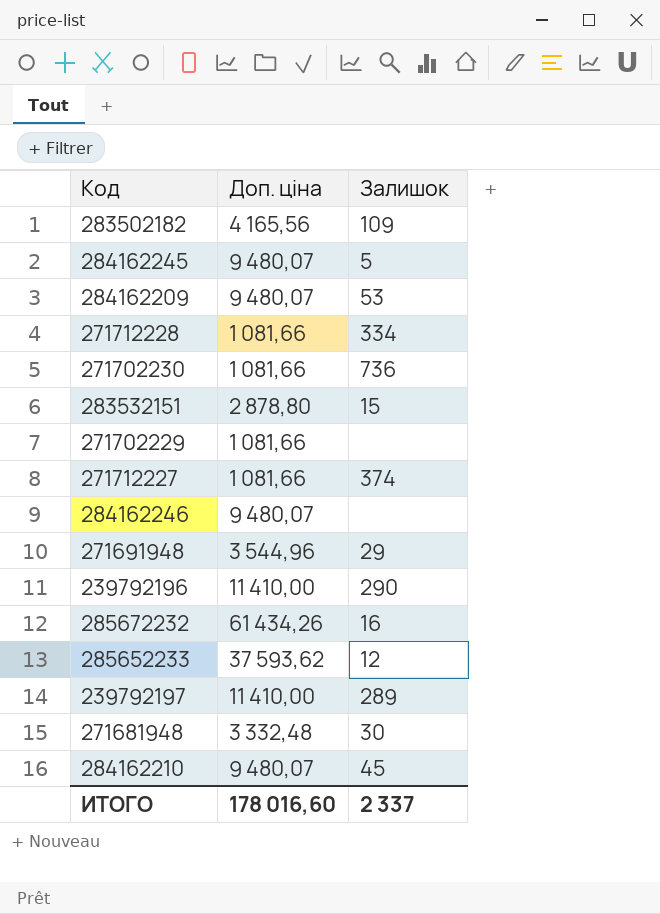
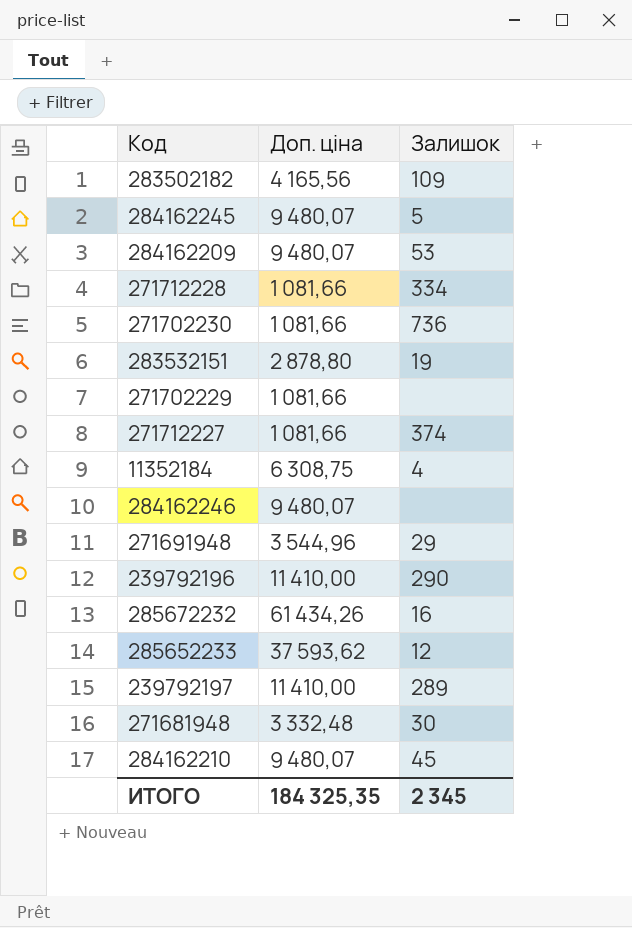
283532151 | Залишок: 15 -> 19
row 11352184: none -> 6 308,75 | 4
ИТОГО | Доп. ціна: 178 016,60 -> 184 325,35
ИТОГО | Залишок: 2 337 -> 2 345

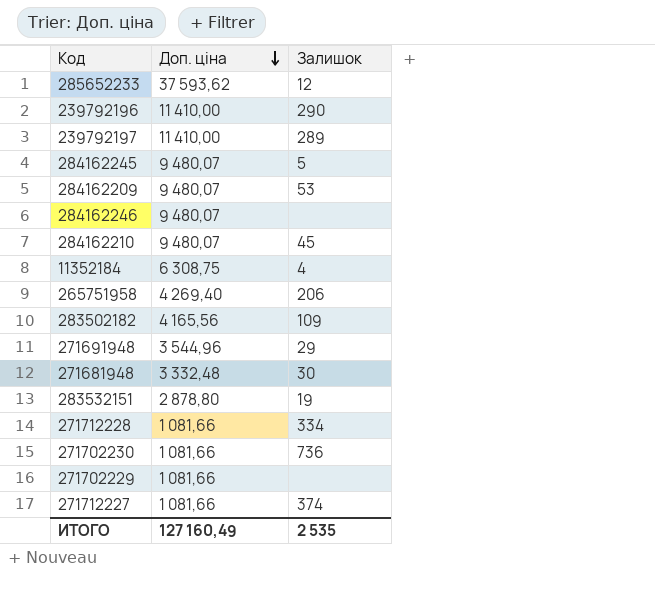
row order: none -> Доп. ціна descending
row 285672232: 61 434,26 | 16 -> none
row 265751958: none -> 4 269,40 | 206
ИТОГО | Доп. ціна: 184 325,35 -> 127 160,49
ИТОГО | Залишок: 2 345 -> 2 535

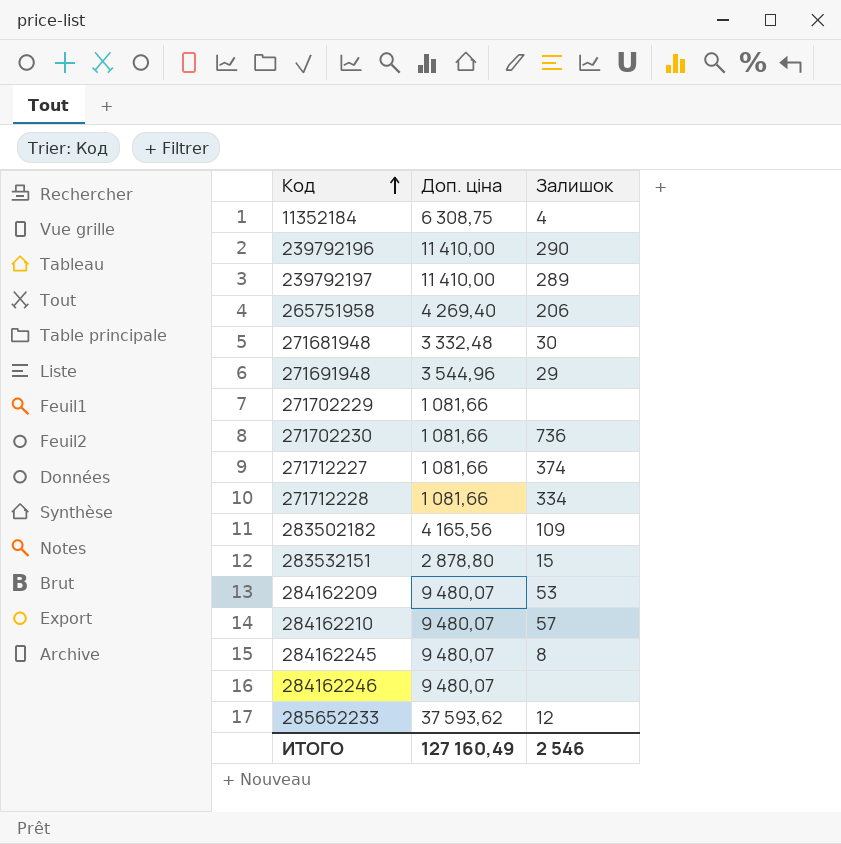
row order: Доп. ціна descending -> Код ascending
283532151 | Залишок: 19 -> 15
284162210 | Залишок: 45 -> 57
284162245 | Залишок: 5 -> 8
ИТОГО | Залишок: 2 535 -> 2 546

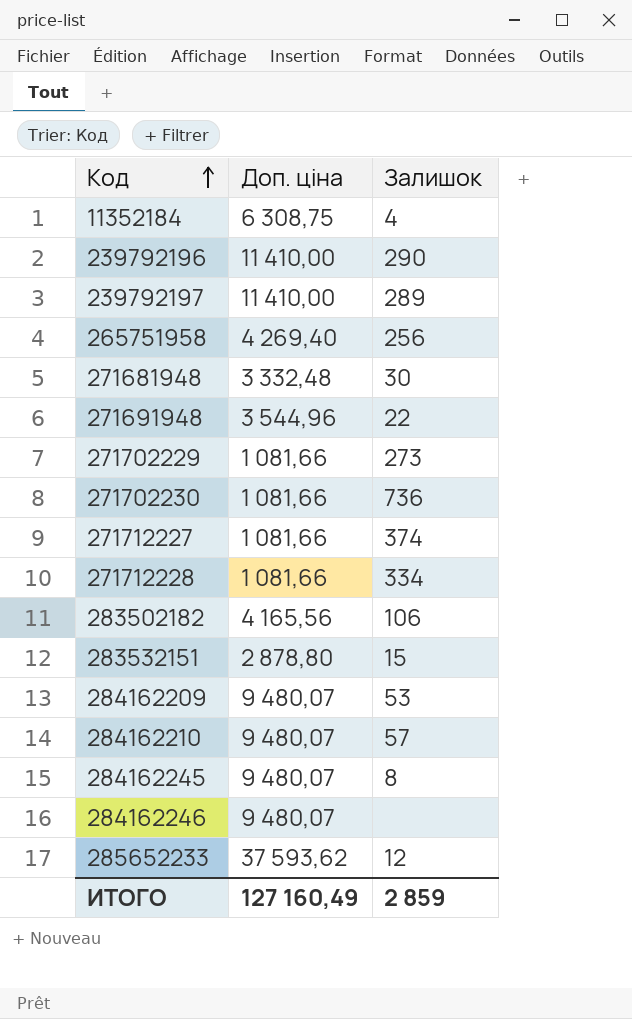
265751958 | Залишок: 206 -> 256
271691948 | Залишок: 29 -> 22
271702229 | Залишок: none -> 273
283502182 | Залишок: 109 -> 106
ИТОГО | Залишок: 2 546 -> 2 859

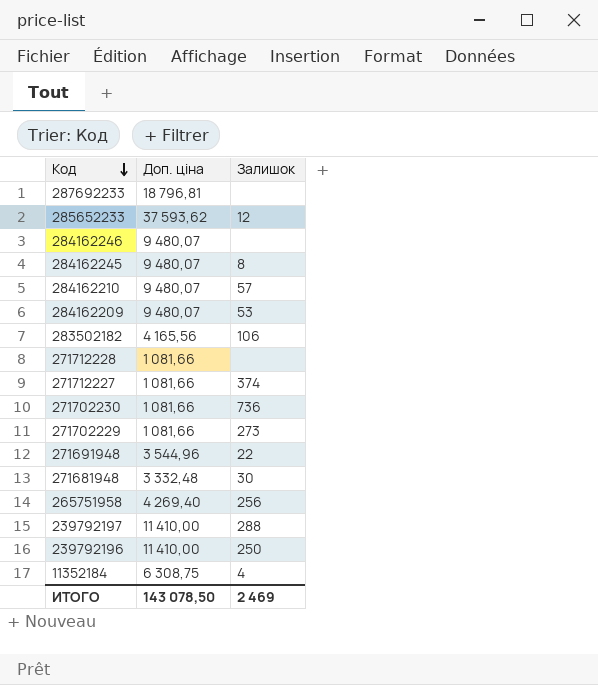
row order: Код ascending -> Код descending
row 283532151: 2 878,80 | 15 -> none
row 287692233: none -> 18 796,81 | none
271712228 | Залишок: 334 -> none
239792197 | Залишок: 289 -> 288
239792196 | Залишок: 290 -> 250
ИТОГО | Доп. ціна: 127 160,49 -> 143 078,50
ИТОГО | Залишок: 2 859 -> 2 469

